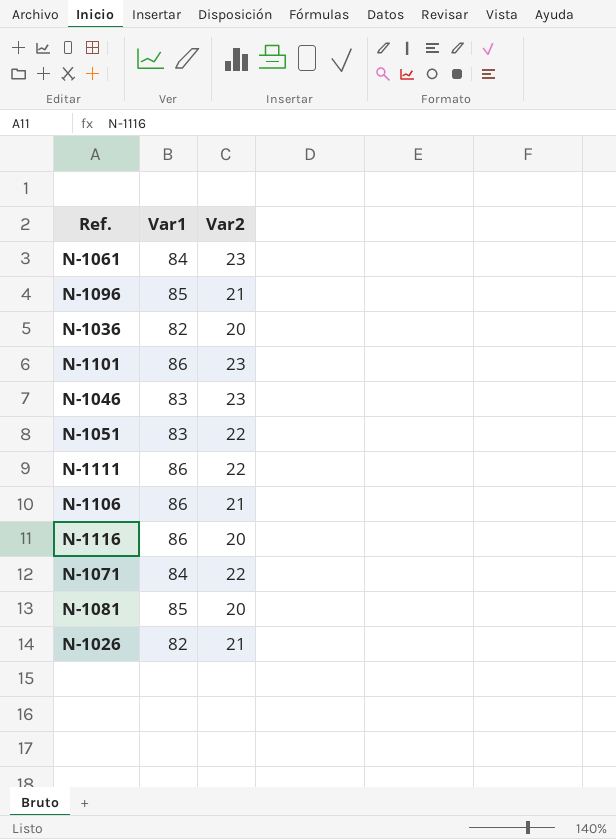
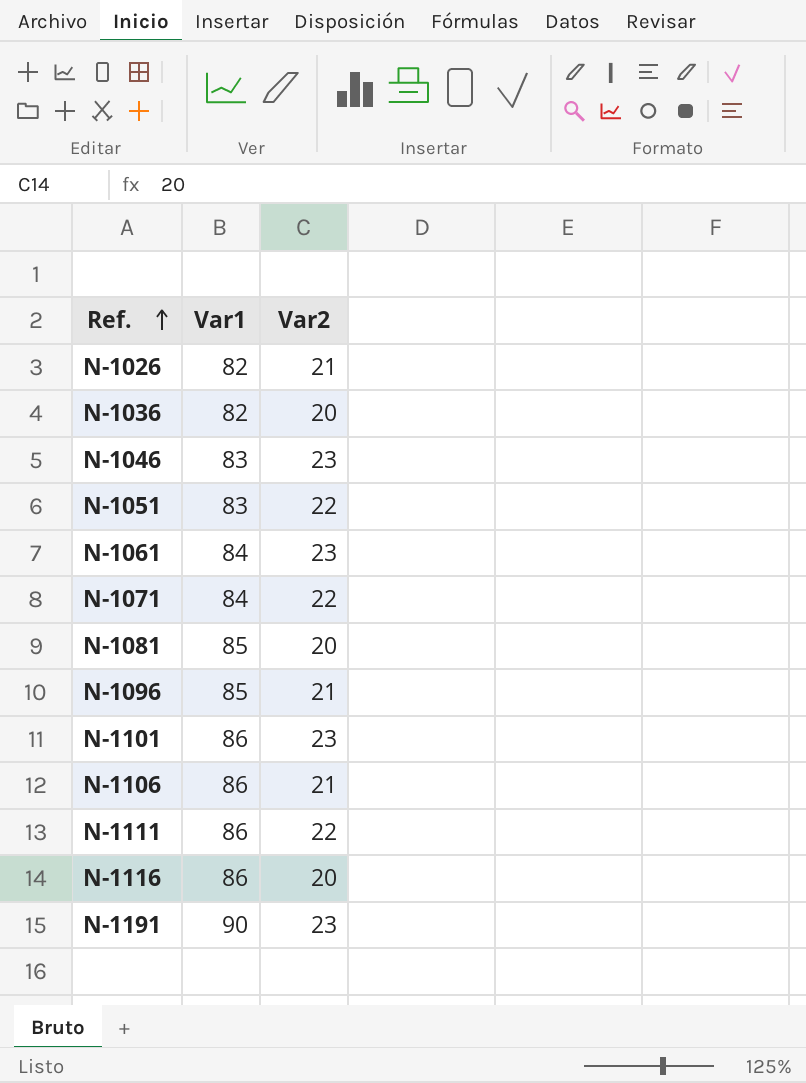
row order: none -> Ref. ascending
row N-1191: none -> 90 | 23

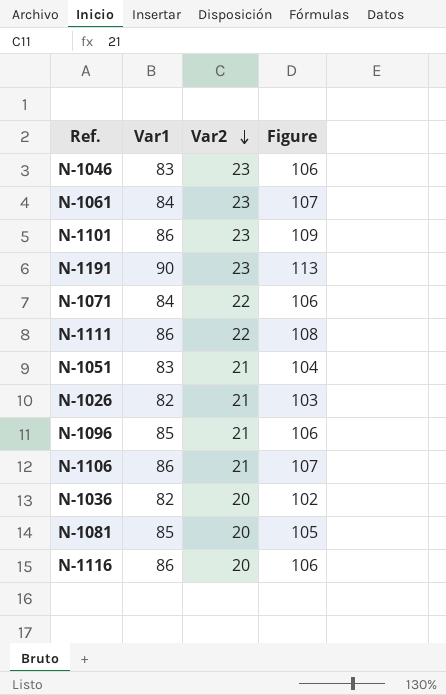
row order: Ref. ascending -> Var2 descending
column Figure | formula: none -> [Var1] + [Var2]
N-1051 | Var2: 22 -> 21

